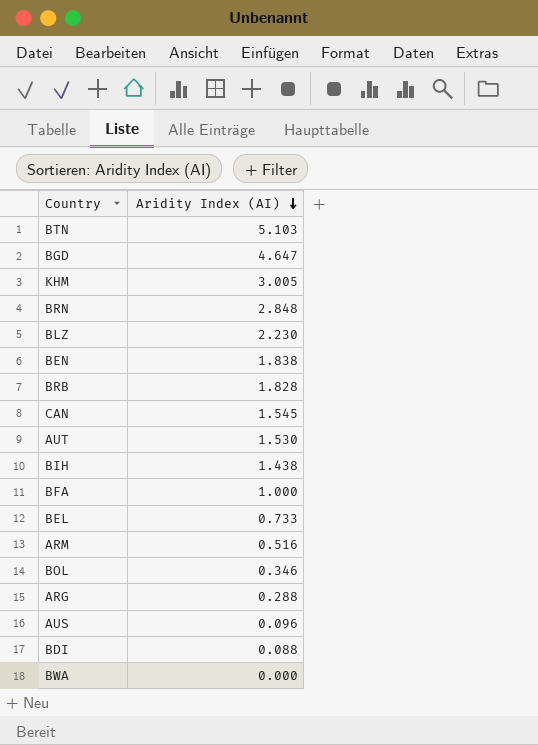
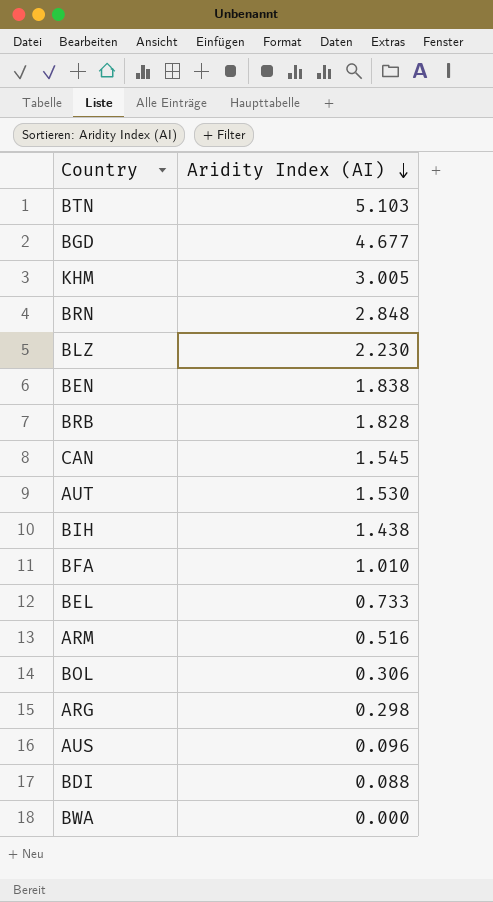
BGD | Aridity Index (AI): 4.647 -> 4.677
BFA | Aridity Index (AI): 1.000 -> 1.010
BOL | Aridity Index (AI): 0.346 -> 0.306
ARG | Aridity Index (AI): 0.288 -> 0.298

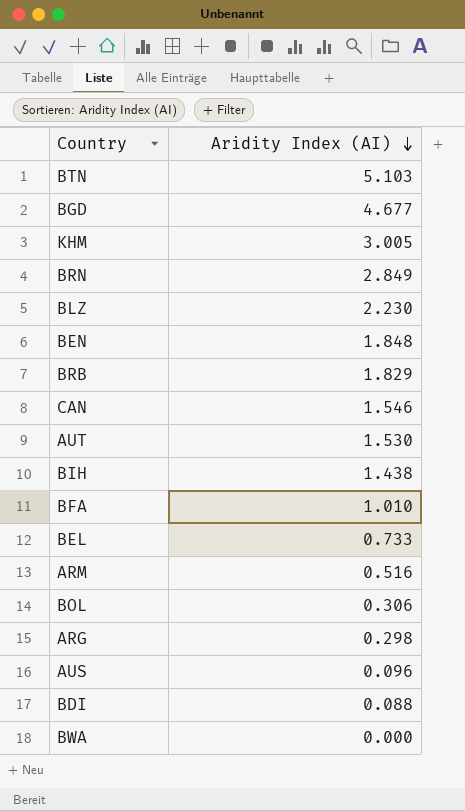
BRN | Aridity Index (AI): 2.848 -> 2.849
BEN | Aridity Index (AI): 1.838 -> 1.848
BRB | Aridity Index (AI): 1.828 -> 1.829
CAN | Aridity Index (AI): 1.545 -> 1.546

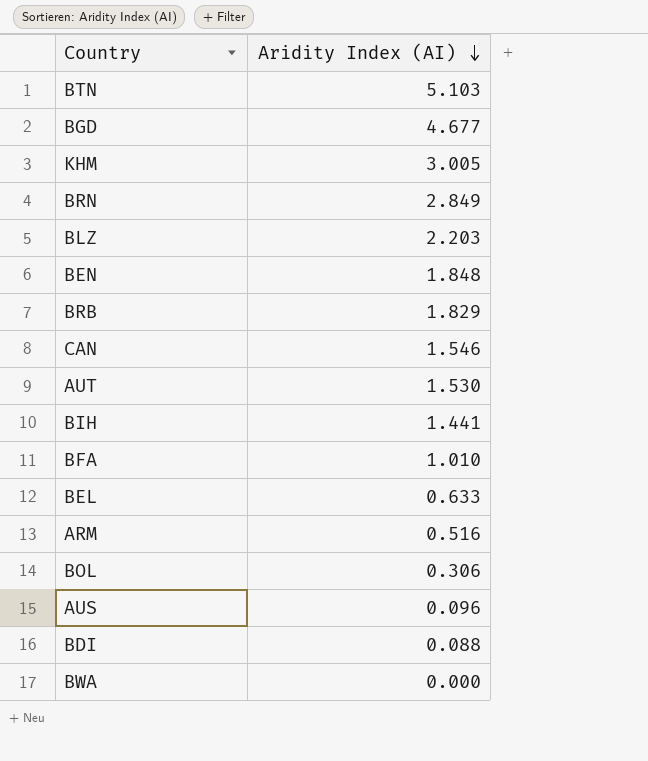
row ARG: 0.298 -> none
BLZ | Aridity Index (AI): 2.230 -> 2.203
BIH | Aridity Index (AI): 1.438 -> 1.441
BEL | Aridity Index (AI): 0.733 -> 0.633

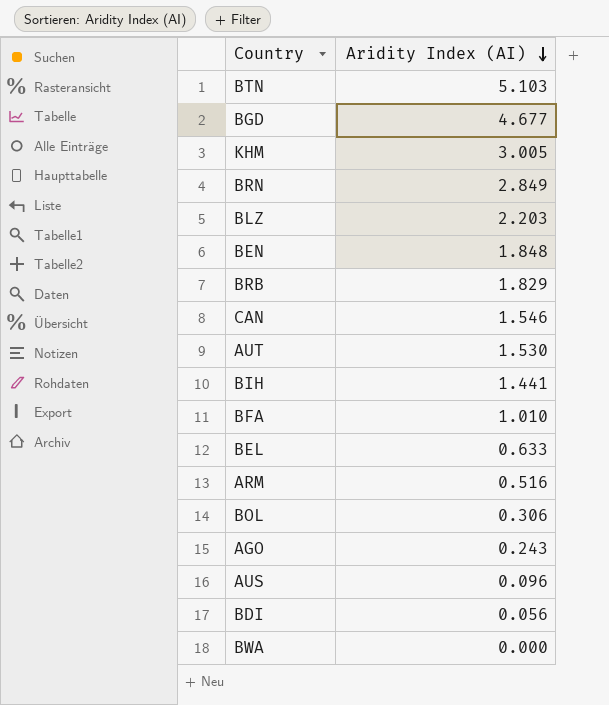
row AGO: none -> 0.243
BDI | Aridity Index (AI): 0.088 -> 0.056

